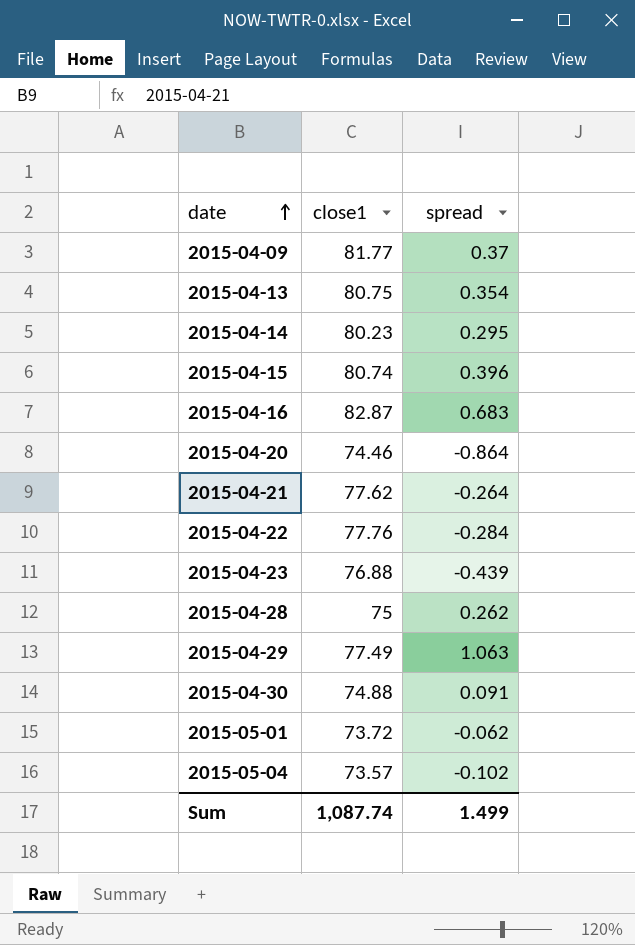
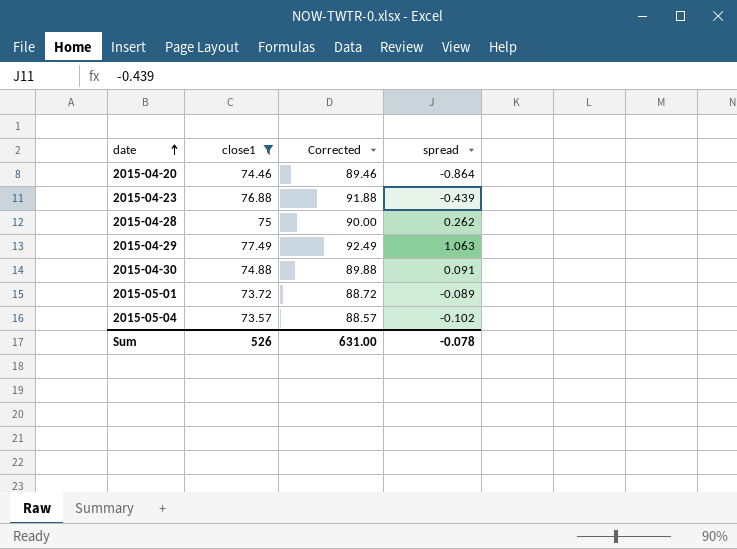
filter: none -> close1 <= 77.49
column Corrected | formula: none -> [close1] + 15
2015-05-01 | spread: -0.062 -> -0.089
Sum | close1: 1,087.74 -> 526
Sum | spread: 1.499 -> -0.078

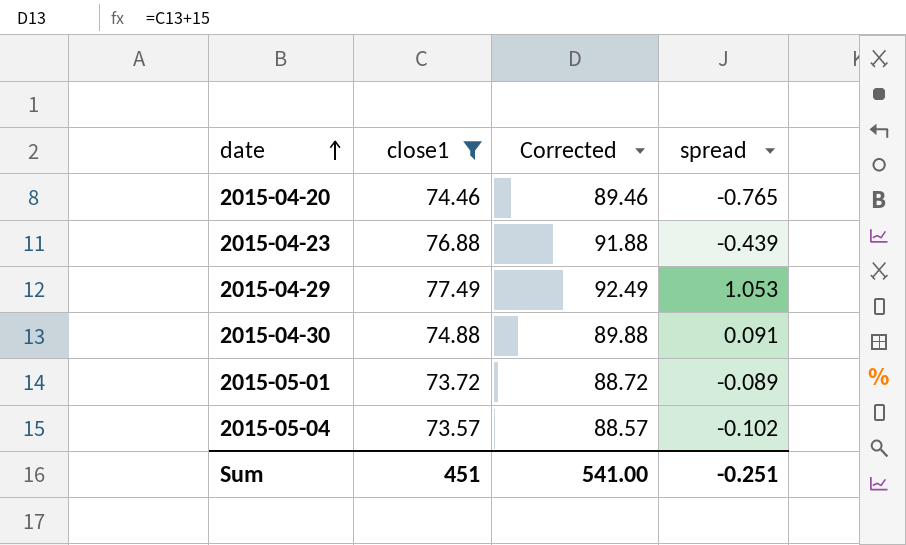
row 2015-04-28: 75 | 90.00 | 0.262 -> none
2015-04-20 | spread: -0.864 -> -0.765
2015-04-29 | spread: 1.063 -> 1.053
Sum | close1: 526 -> 451
Sum | Corrected: 631.00 -> 541.00
Sum | spread: -0.078 -> -0.251

